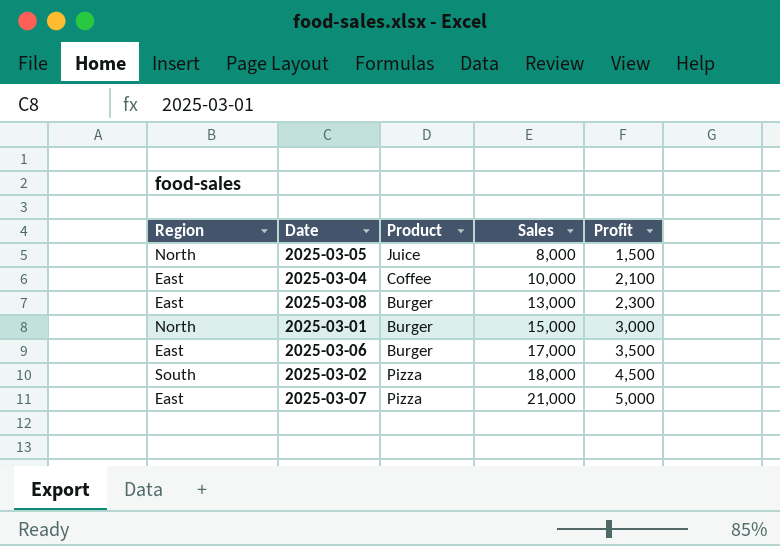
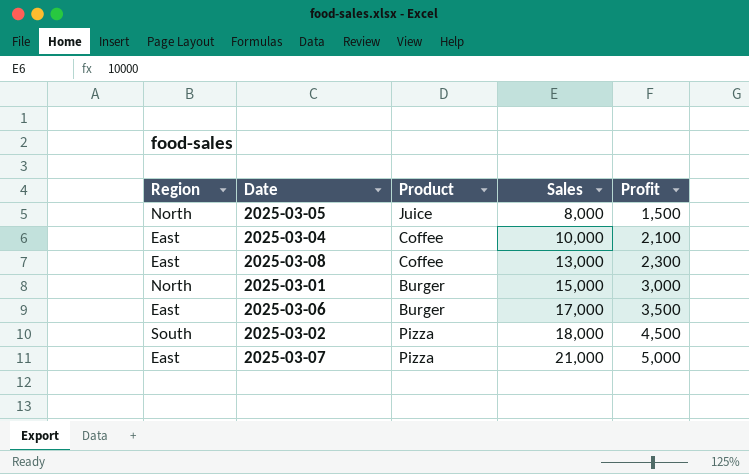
2025-03-08 | Product: Burger -> Coffee

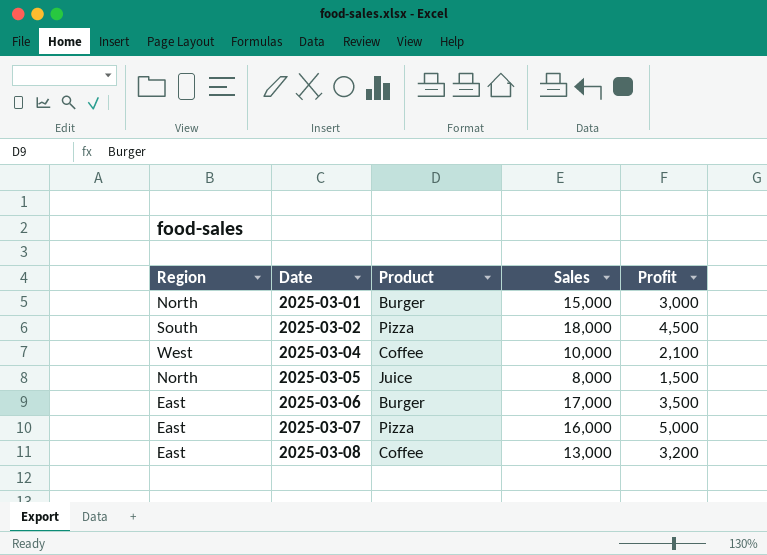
row order: Sales ascending -> Date ascending
2025-03-04 | Region: East -> West
2025-03-07 | Sales: 21,000 -> 16,000
2025-03-08 | Profit: 2,300 -> 3,200

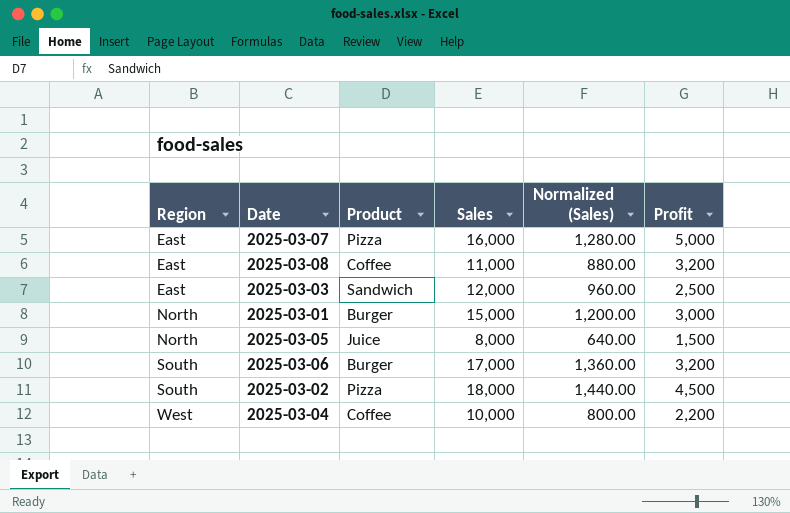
row order: Date ascending -> Region ascending
column Normalized (Sales) | formula: none -> [Sales] * 0.08
2025-03-08 | Sales: 13,000 -> 11,000
row 2025-03-03: none -> East | Sandwich | 12,000 | 960.00 | 2,500
2025-03-06 | Region: East -> South
2025-03-06 | Profit: 3,500 -> 3,200
2025-03-04 | Profit: 2,100 -> 2,200

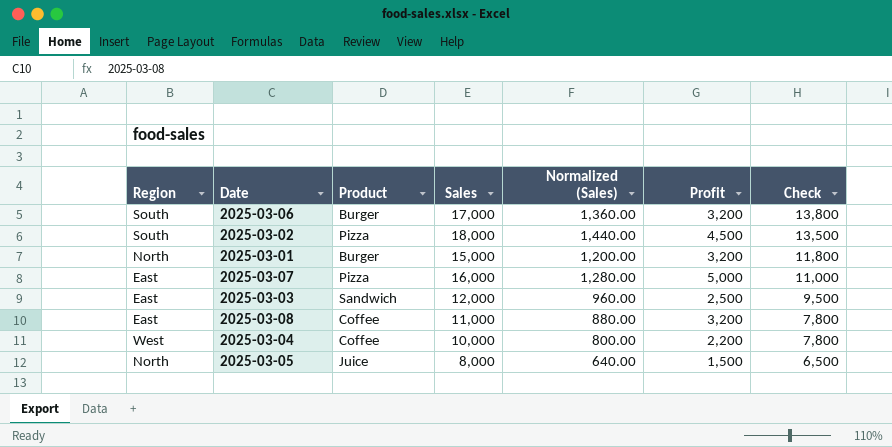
row order: Region ascending -> Check descending
column Check | formula: none -> [Sales] - [Profit]
2025-03-01 | Profit: 3,000 -> 3,200

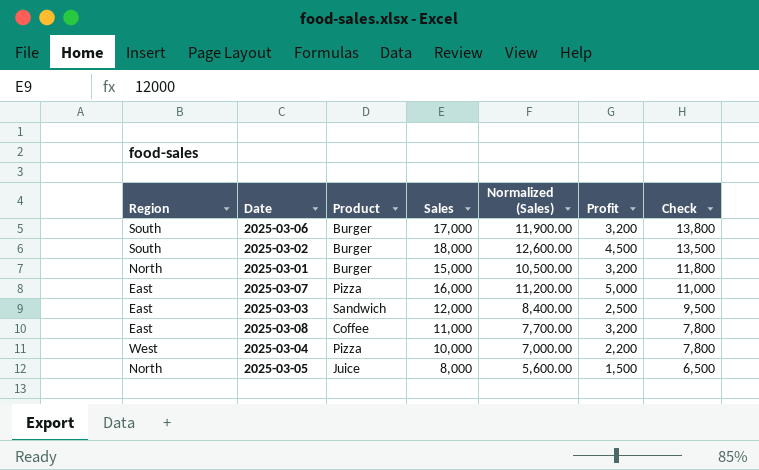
column Normalized (Sales) | formula: [Sales] * 0.08 -> [Sales] * 0.7
2025-03-02 | Product: Pizza -> Burger
2025-03-04 | Product: Coffee -> Pizza

